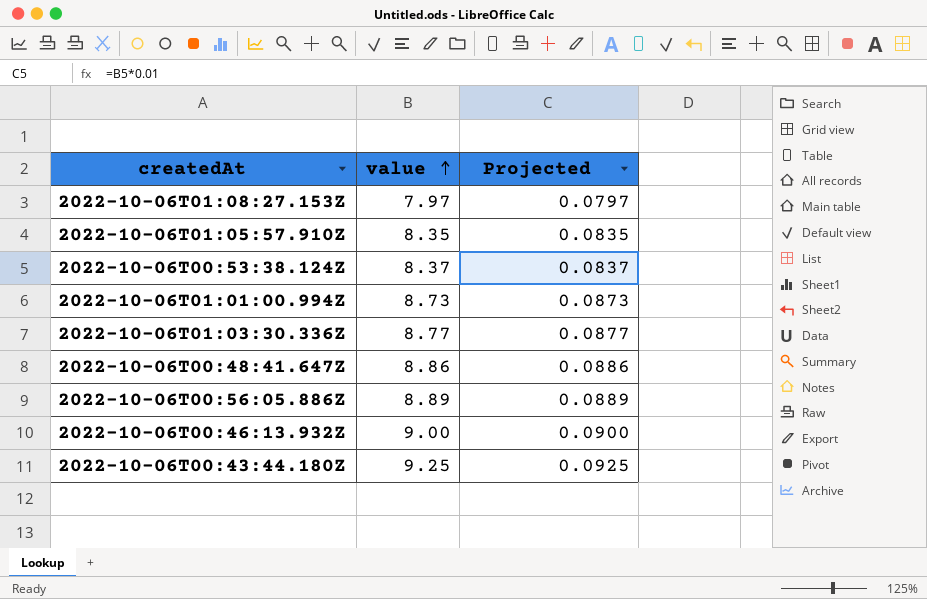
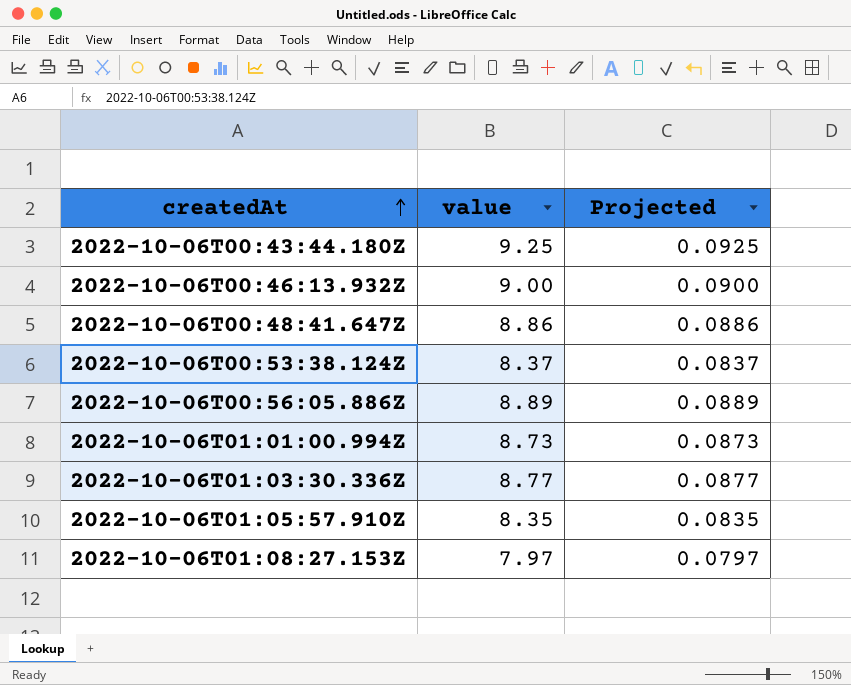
row order: value ascending -> createdAt ascending

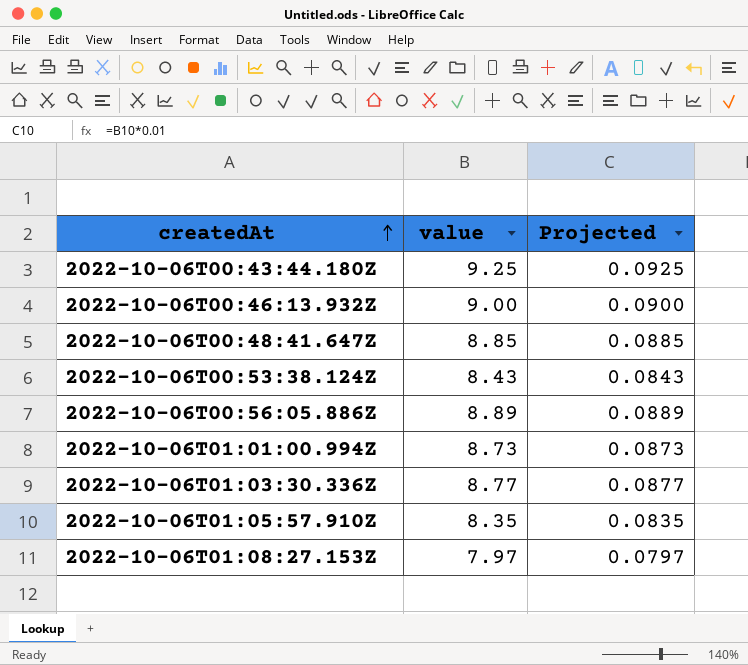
2022-10-06T00:48:41.647Z | value: 8.86 -> 8.85
2022-10-06T00:48:41.647Z | Projected: 0.0886 -> 0.0885
2022-10-06T00:53:38.124Z | value: 8.37 -> 8.43
2022-10-06T00:53:38.124Z | Projected: 0.0837 -> 0.0843

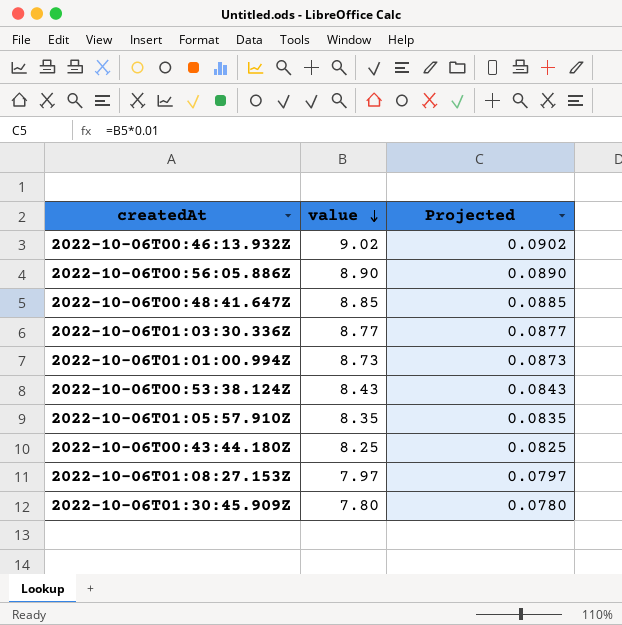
row order: createdAt ascending -> value descending
2022-10-06T00:46:13.932Z | value: 9.00 -> 9.02
2022-10-06T00:46:13.932Z | Projected: 0.0900 -> 0.0902
2022-10-06T00:56:05.886Z | value: 8.89 -> 8.90
2022-10-06T00:56:05.886Z | Projected: 0.0889 -> 0.0890
2022-10-06T00:43:44.180Z | value: 9.25 -> 8.25
2022-10-06T00:43:44.180Z | Projected: 0.0925 -> 0.0825
row 2022-10-06T01:30:45.909Z: none -> 7.80 | 0.0780

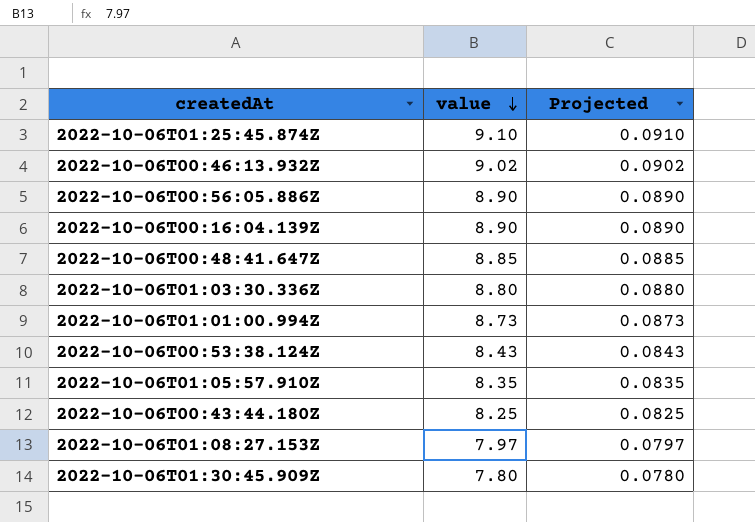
row 2022-10-06T01:25:45.874Z: none -> 9.10 | 0.0910
row 2022-10-06T00:16:04.139Z: none -> 8.90 | 0.0890
2022-10-06T01:03:30.336Z | value: 8.77 -> 8.80
2022-10-06T01:03:30.336Z | Projected: 0.0877 -> 0.0880

